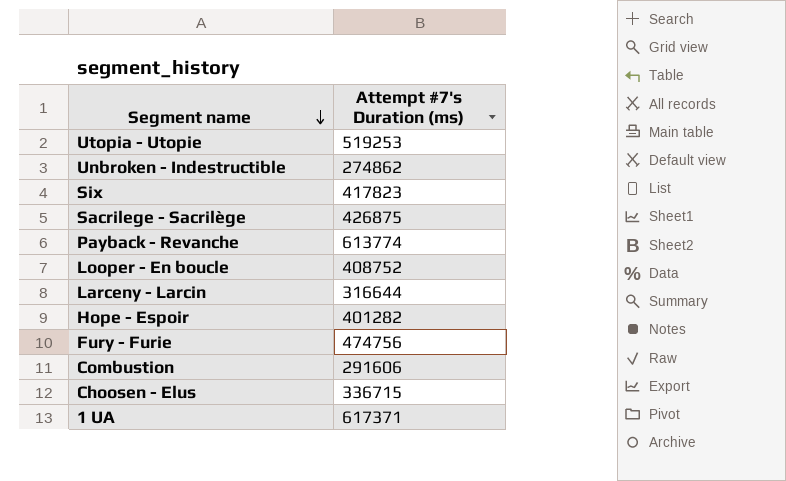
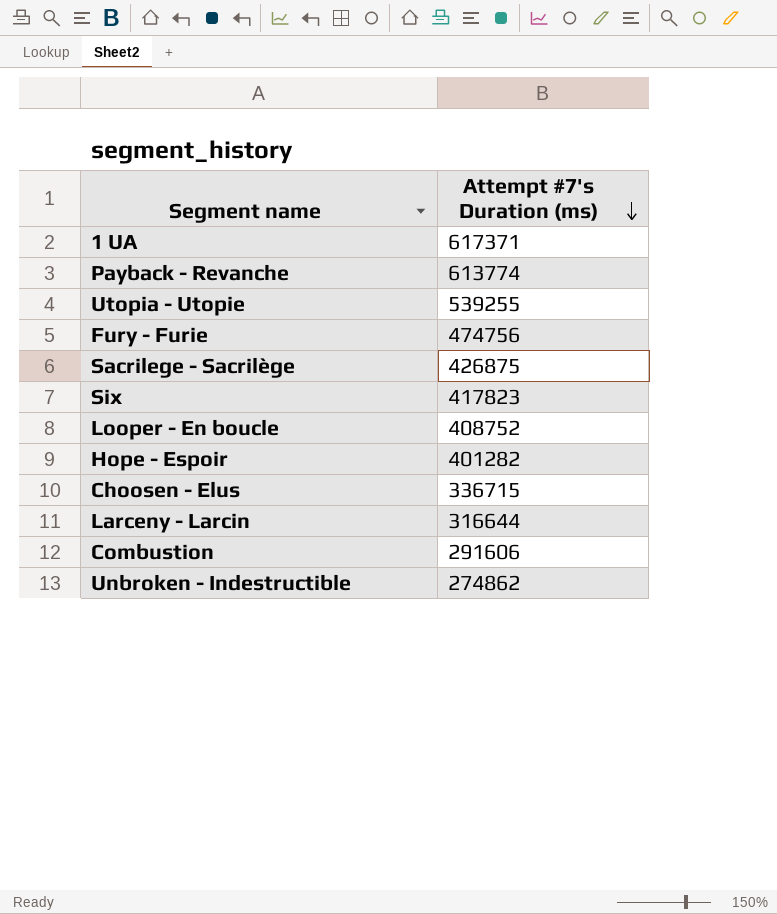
row order: Segment name descending -> Attempt #7's Duration (ms) descending
Utopia - Utopie | Attempt #7's Duration (ms): 519253 -> 539255

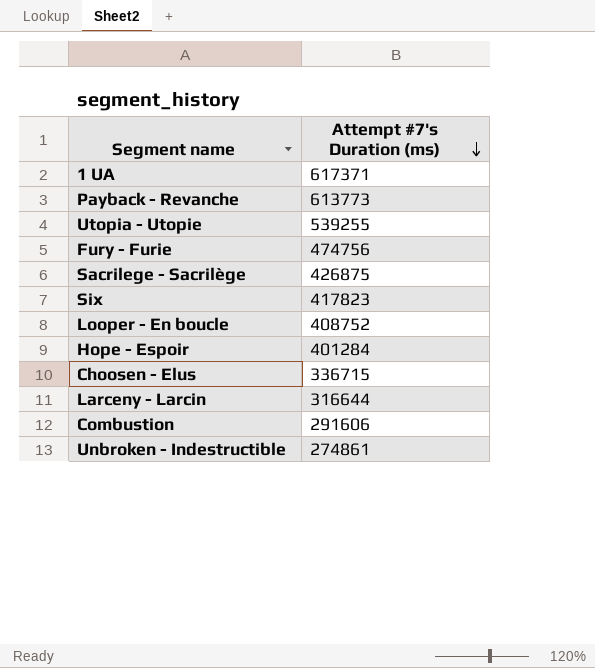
Payback - Revanche | Attempt #7's Duration (ms): 613774 -> 613773
Hope - Espoir | Attempt #7's Duration (ms): 401282 -> 401284
Unbroken - Indestructible | Attempt #7's Duration (ms): 274862 -> 274861

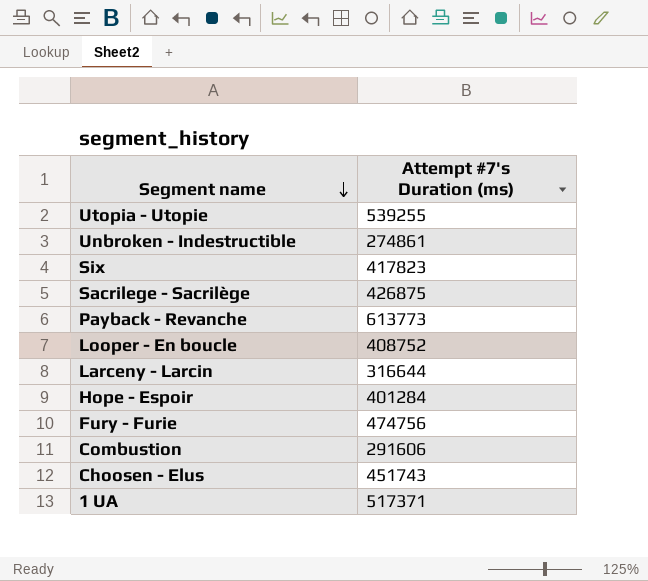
row order: Attempt #7's Duration (ms) descending -> Segment name descending
Choosen - Elus | Attempt #7's Duration (ms): 336715 -> 451743
1 UA | Attempt #7's Duration (ms): 617371 -> 517371

